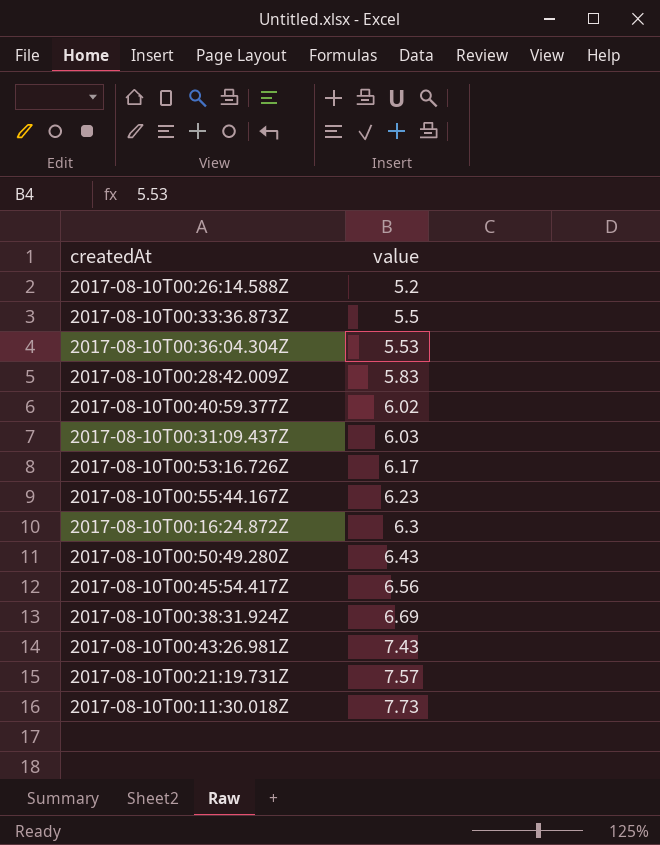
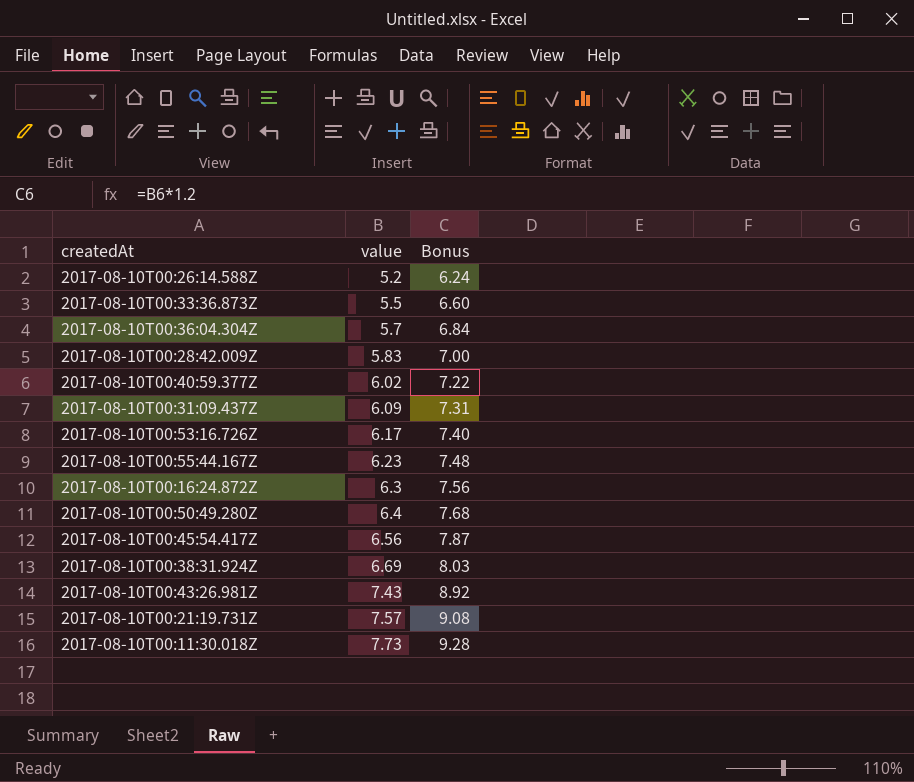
column Bonus | formula: none -> [value] * 1.2
2017-08-10T00:36:04.304Z | value: 5.53 -> 5.7
2017-08-10T00:31:09.437Z | value: 6.03 -> 6.09
2017-08-10T00:50:49.280Z | value: 6.43 -> 6.4

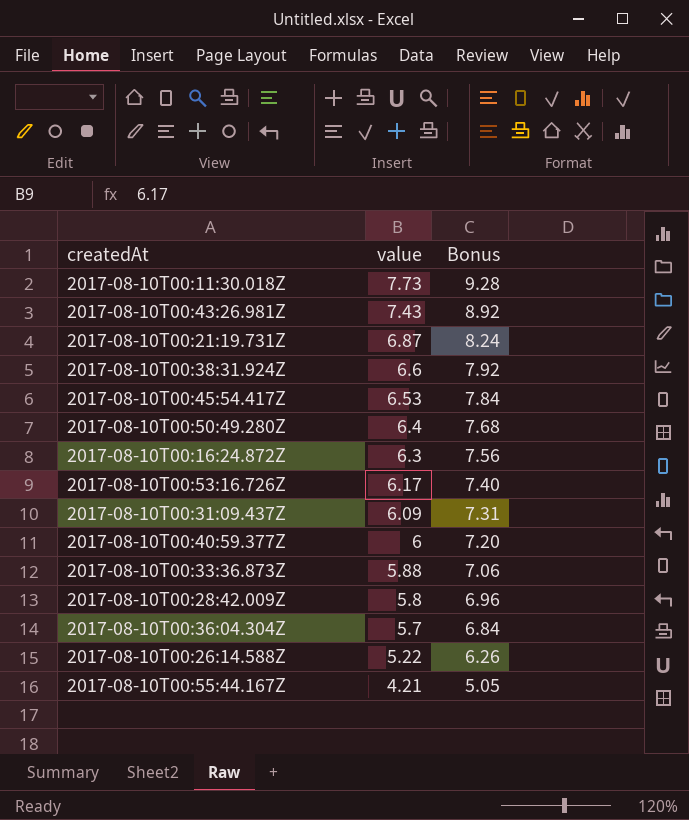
row order: value ascending -> value descending
2017-08-10T00:21:19.731Z | value: 7.57 -> 6.87
2017-08-10T00:21:19.731Z | Bonus: 9.08 -> 8.24
2017-08-10T00:38:31.924Z | value: 6.69 -> 6.6
2017-08-10T00:38:31.924Z | Bonus: 8.03 -> 7.92
2017-08-10T00:45:54.417Z | value: 6.56 -> 6.53
2017-08-10T00:45:54.417Z | Bonus: 7.87 -> 7.84
2017-08-10T00:40:59.377Z | value: 6.02 -> 6
2017-08-10T00:40:59.377Z | Bonus: 7.22 -> 7.20
2017-08-10T00:33:36.873Z | value: 5.5 -> 5.88
2017-08-10T00:33:36.873Z | Bonus: 6.60 -> 7.06
2017-08-10T00:28:42.009Z | value: 5.83 -> 5.8
2017-08-10T00:28:42.009Z | Bonus: 7.00 -> 6.96
2017-08-10T00:26:14.588Z | value: 5.2 -> 5.22
2017-08-10T00:26:14.588Z | Bonus: 6.24 -> 6.26
2017-08-10T00:55:44.167Z | value: 6.23 -> 4.21
2017-08-10T00:55:44.167Z | Bonus: 7.48 -> 5.05

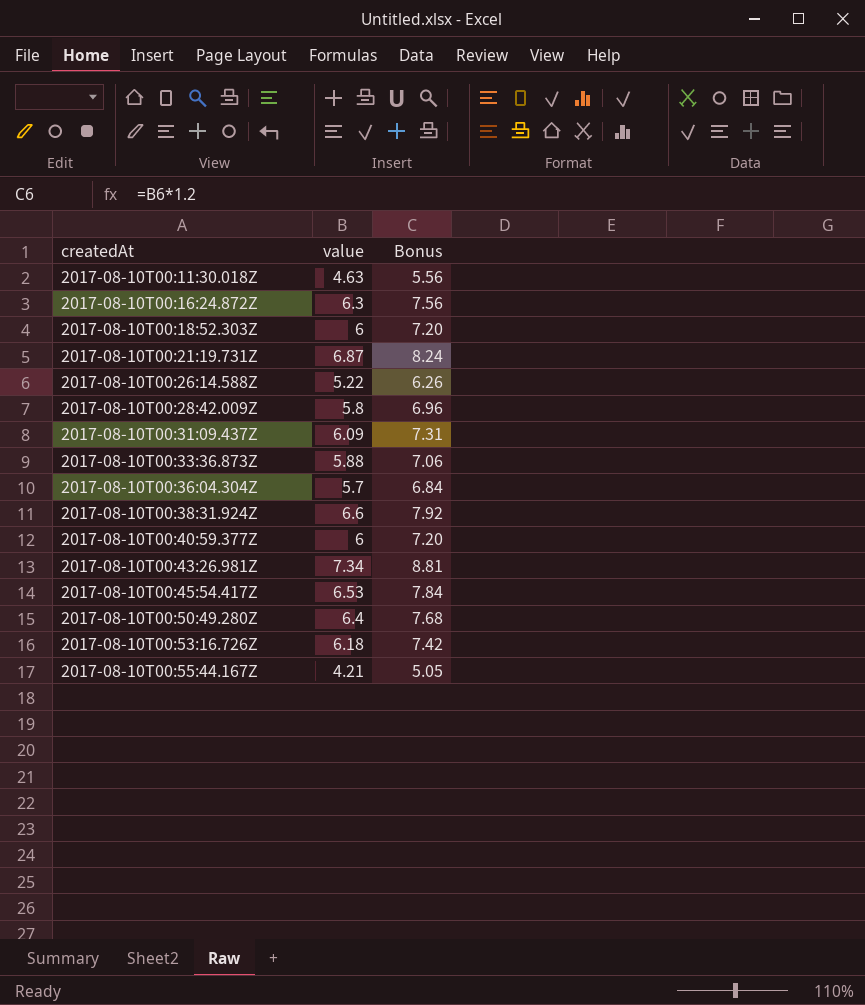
row order: value descending -> createdAt ascending
2017-08-10T00:11:30.018Z | value: 7.73 -> 4.63
2017-08-10T00:11:30.018Z | Bonus: 9.28 -> 5.56
row 2017-08-10T00:18:52.303Z: none -> 6 | 7.20
2017-08-10T00:43:26.981Z | value: 7.43 -> 7.34
2017-08-10T00:43:26.981Z | Bonus: 8.92 -> 8.81
2017-08-10T00:53:16.726Z | value: 6.17 -> 6.18
2017-08-10T00:53:16.726Z | Bonus: 7.40 -> 7.42

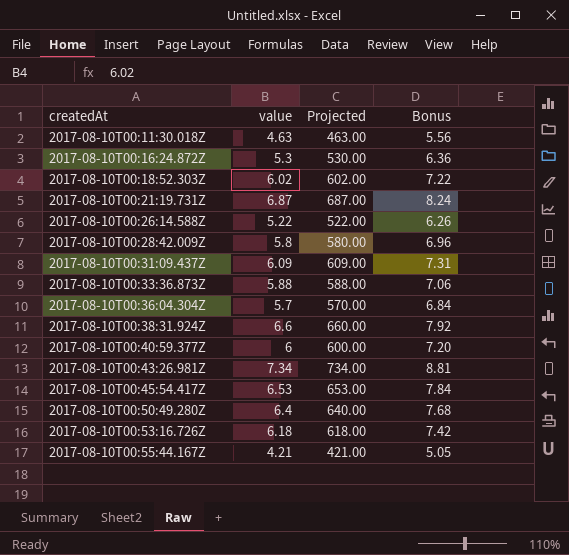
column Projected | formula: none -> [value] * 100
2017-08-10T00:16:24.872Z | value: 6.3 -> 5.3
2017-08-10T00:16:24.872Z | Bonus: 7.56 -> 6.36
2017-08-10T00:18:52.303Z | value: 6 -> 6.02
2017-08-10T00:18:52.303Z | Bonus: 7.20 -> 7.22

